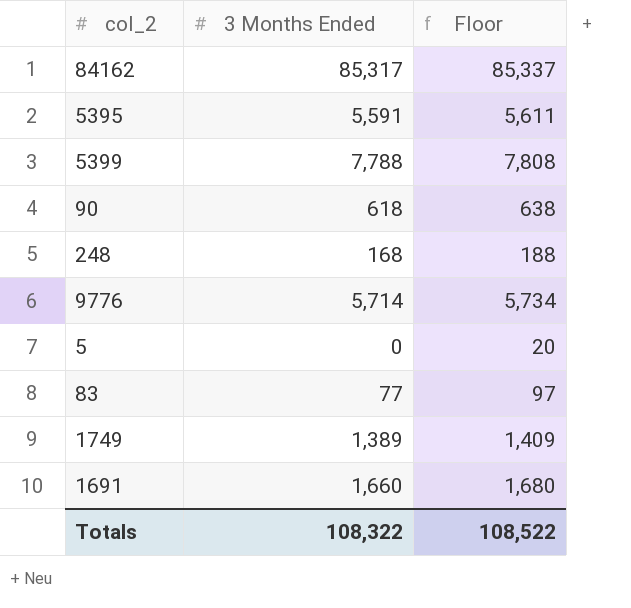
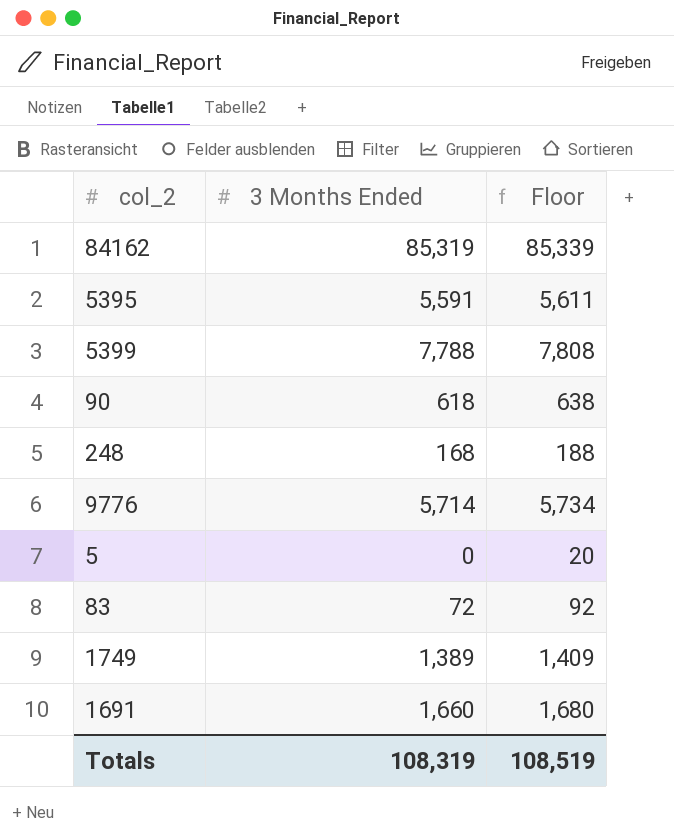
84162 | 3 Months Ended: 85,317 -> 85,319
84162 | Floor: 85,337 -> 85,339
83 | 3 Months Ended: 77 -> 72
83 | Floor: 97 -> 92
Totals | 3 Months Ended: 108,322 -> 108,319
Totals | Floor: 108,522 -> 108,519

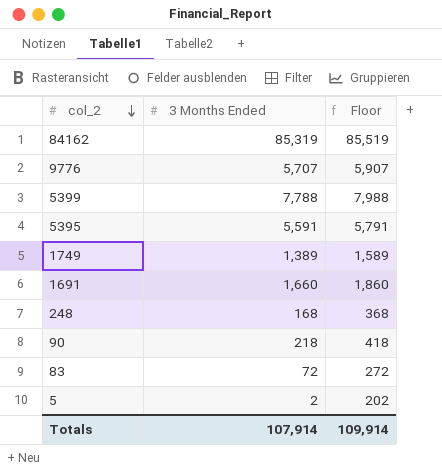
row order: none -> col_2 descending
column Floor | formula: [3 Months Ended] + 20 -> [3 Months Ended] + 200
9776 | 3 Months Ended: 5,714 -> 5,707
90 | 3 Months Ended: 618 -> 218
5 | 3 Months Ended: 0 -> 2
Totals | 3 Months Ended: 108,319 -> 107,914
Totals | Floor: 108,519 -> 109,914

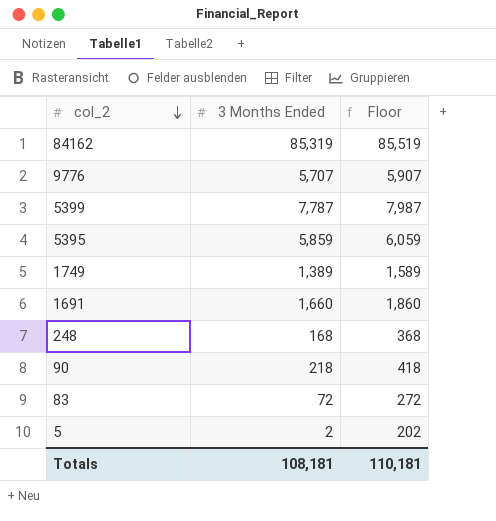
5399 | 3 Months Ended: 7,788 -> 7,787
5399 | Floor: 7,988 -> 7,987
5395 | 3 Months Ended: 5,591 -> 5,859
5395 | Floor: 5,791 -> 6,059
Totals | 3 Months Ended: 107,914 -> 108,181
Totals | Floor: 109,914 -> 110,181

